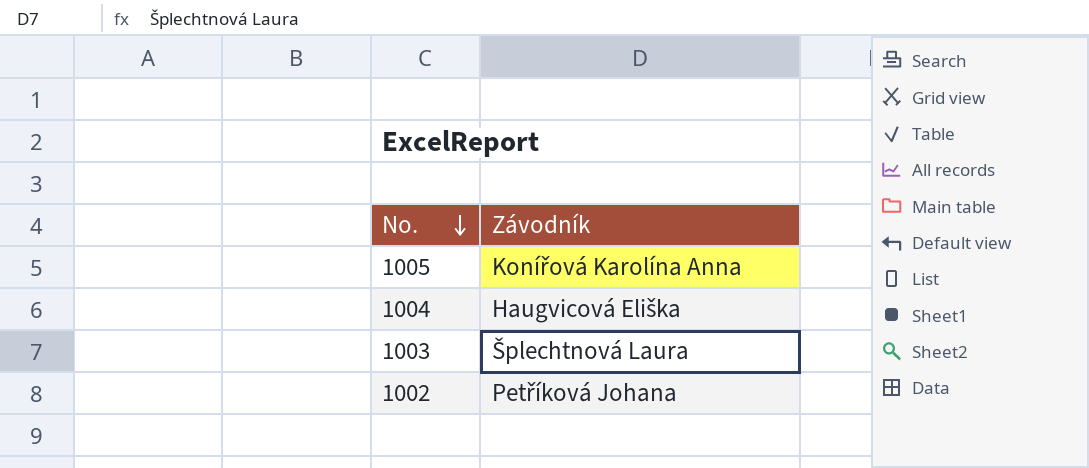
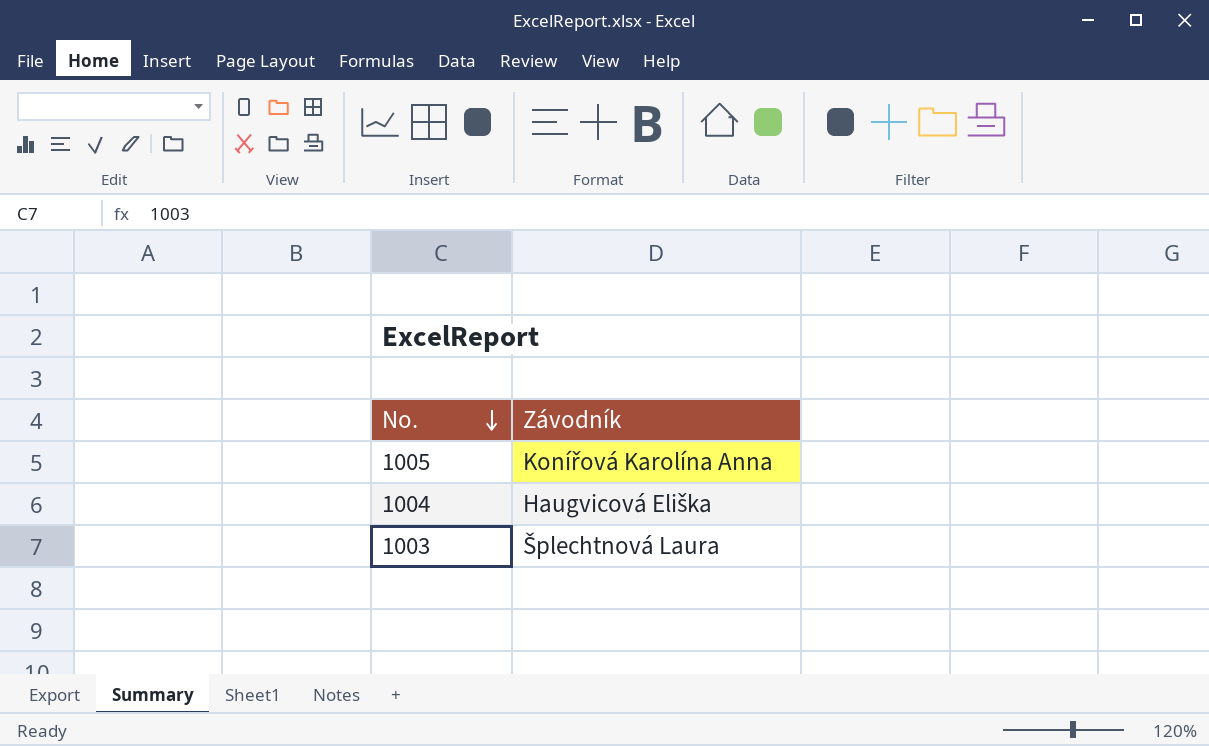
row 1002: Petříková Johana -> none

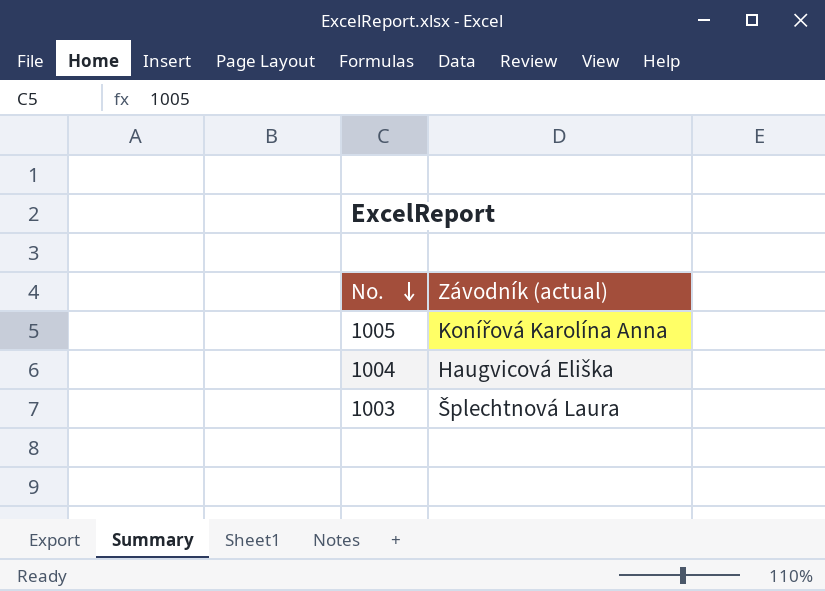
column name: Závodník -> Závodník (actual)

